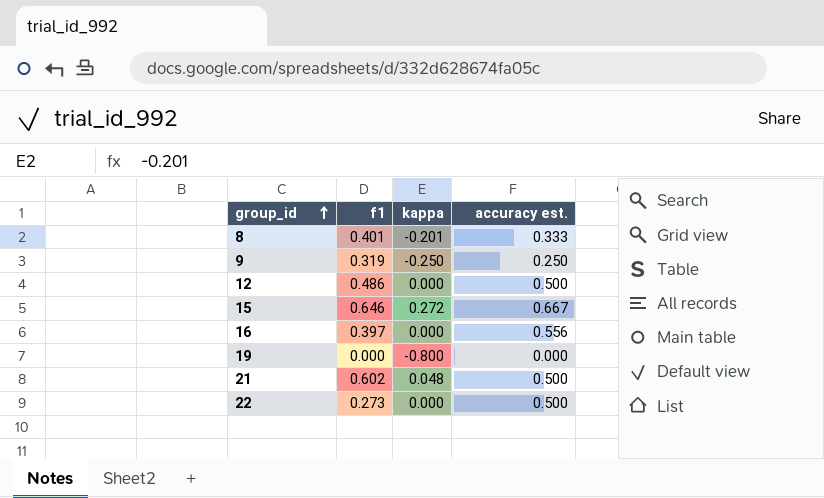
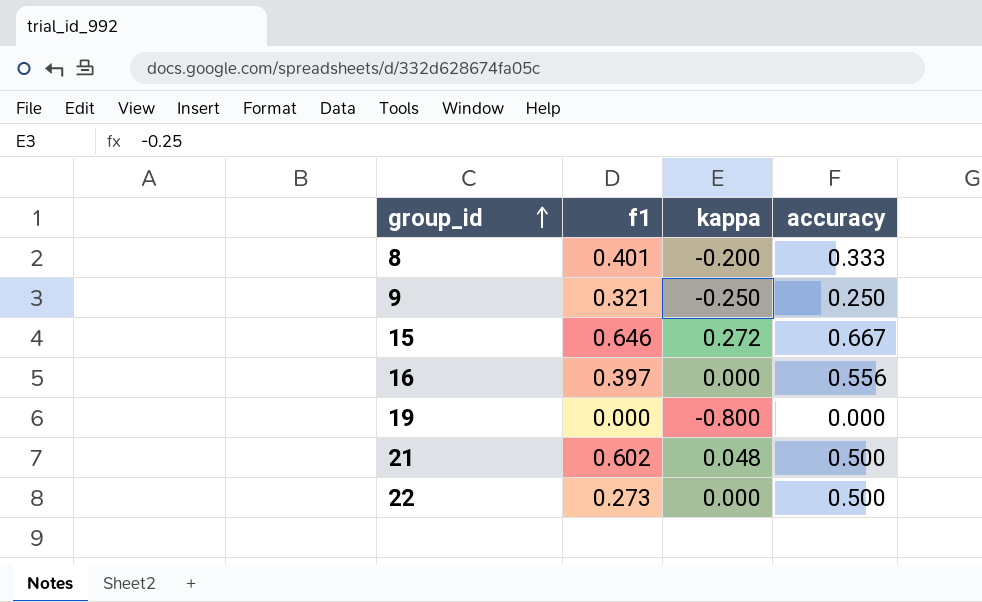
column name: accuracy est. -> accuracy
row 12: 0.486 | 0.000 | 0.500 -> none
8 | kappa: -0.201 -> -0.200
9 | f1: 0.319 -> 0.321

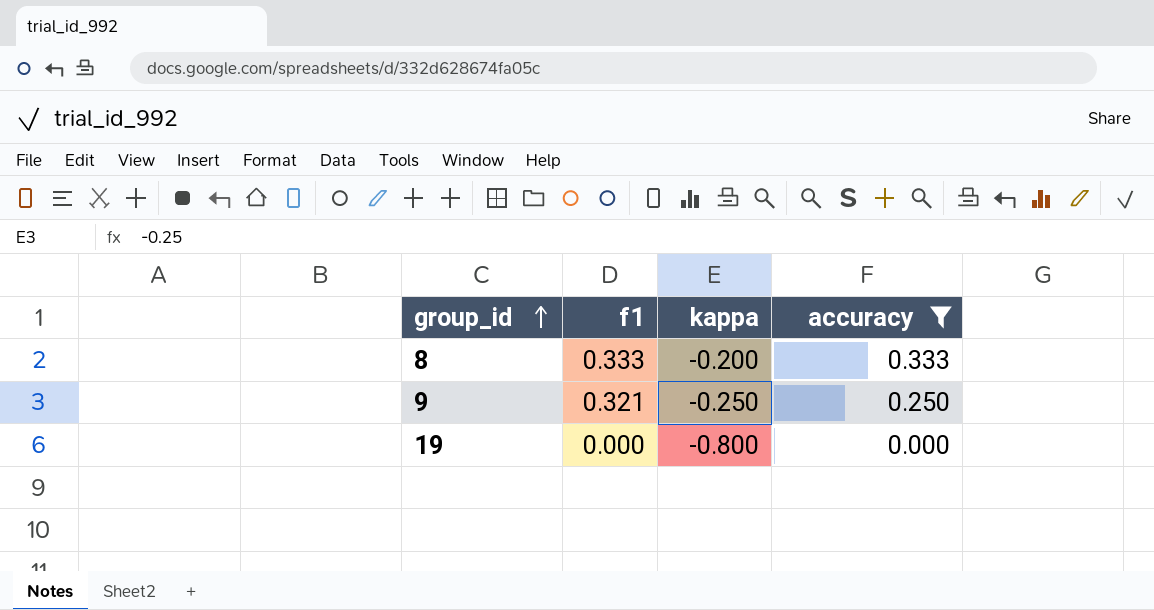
filter: none -> accuracy <= 0.333
8 | f1: 0.401 -> 0.333

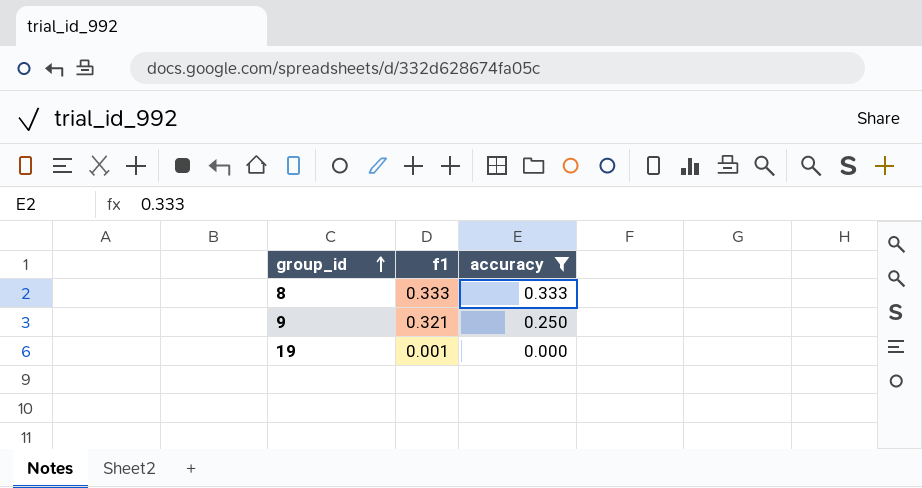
column kappa | position: 3 -> none
19 | f1: 0.000 -> 0.001

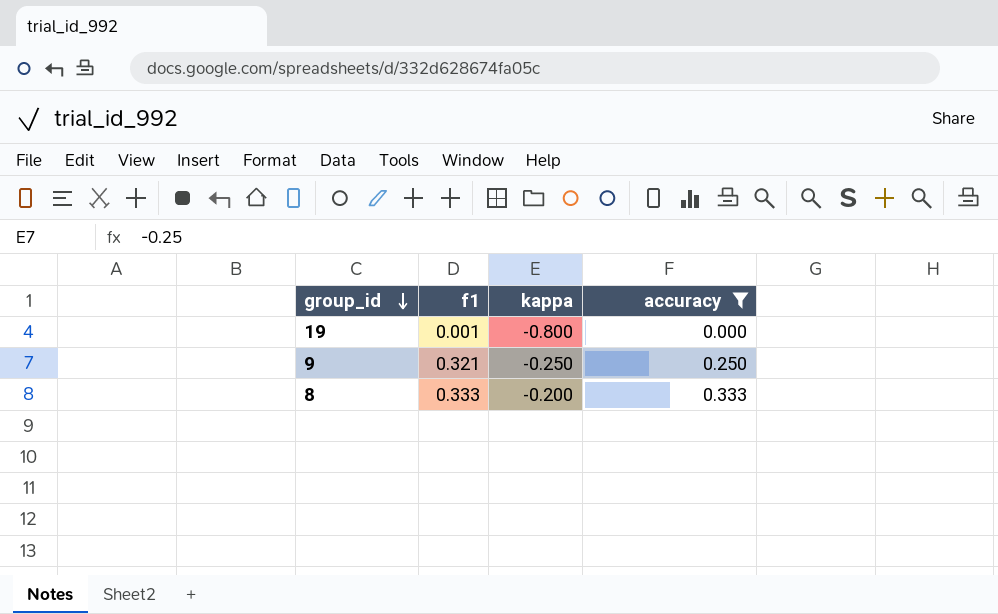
row order: group_id ascending -> group_id descending
column kappa | position: none -> 3

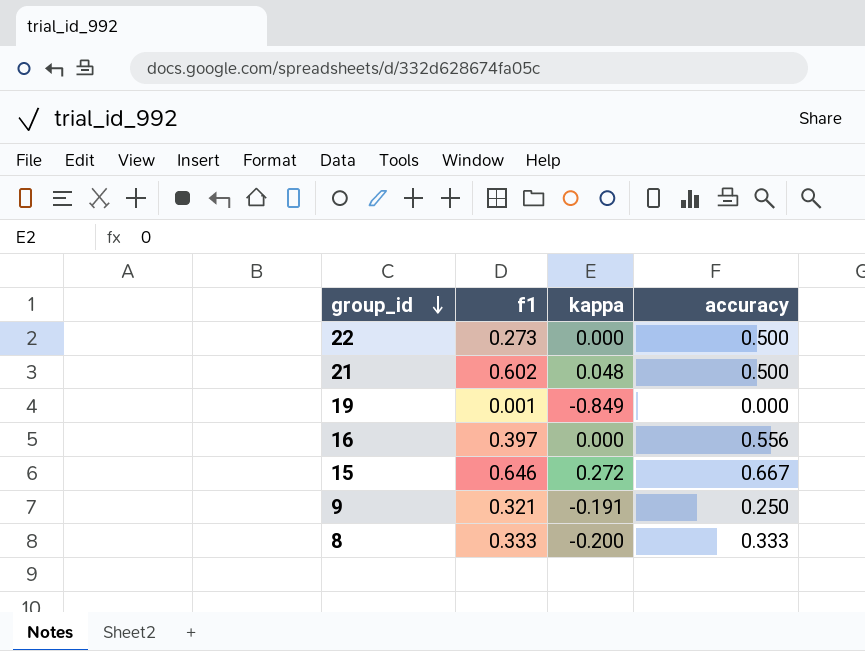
filter: accuracy <= 0.333 -> none
19 | kappa: -0.800 -> -0.849
9 | kappa: -0.250 -> -0.191

